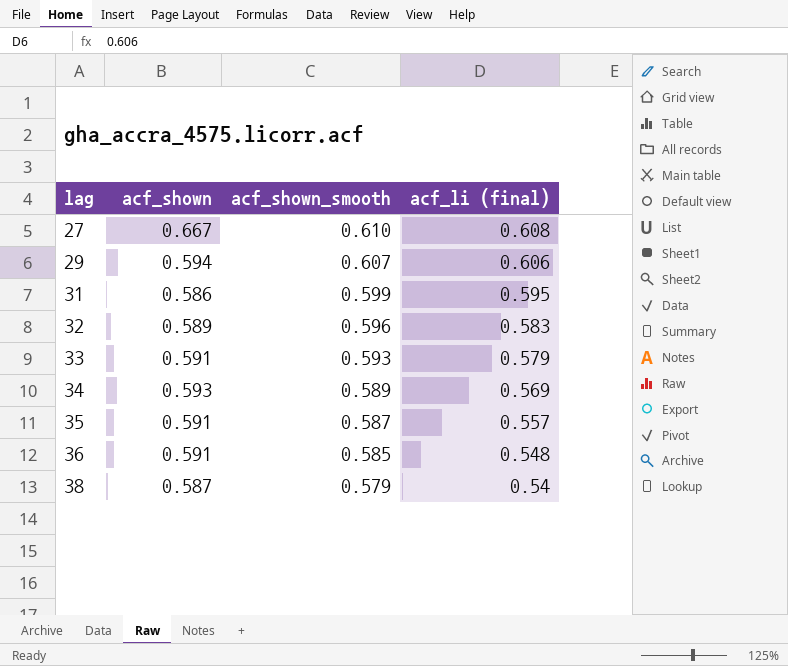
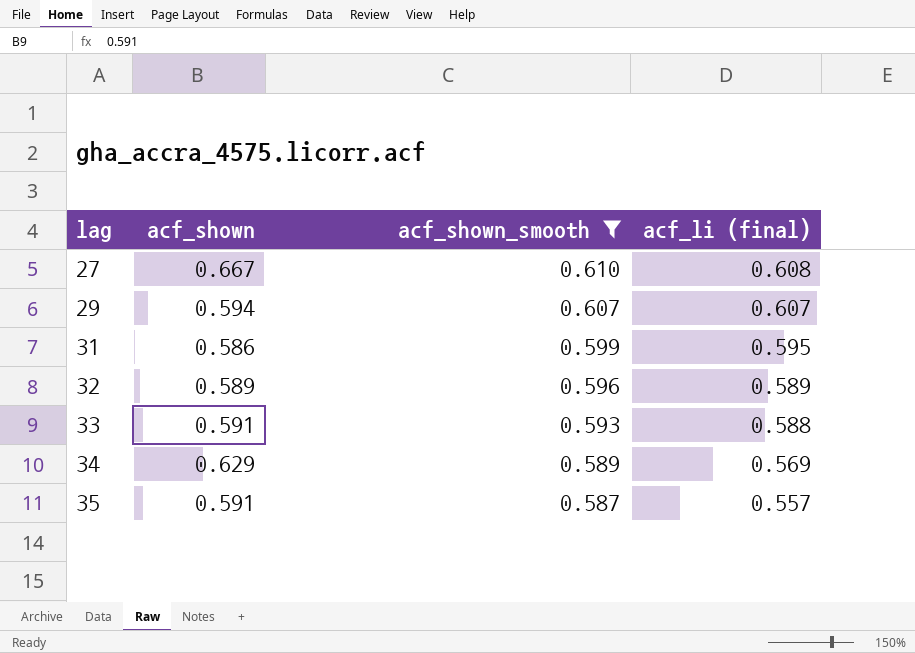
filter: none -> acf_shown_smooth >= 0.587
29 | acf_li (final): 0.606 -> 0.607
32 | acf_li (final): 0.583 -> 0.589
33 | acf_li (final): 0.579 -> 0.588
34 | acf_shown: 0.593 -> 0.629

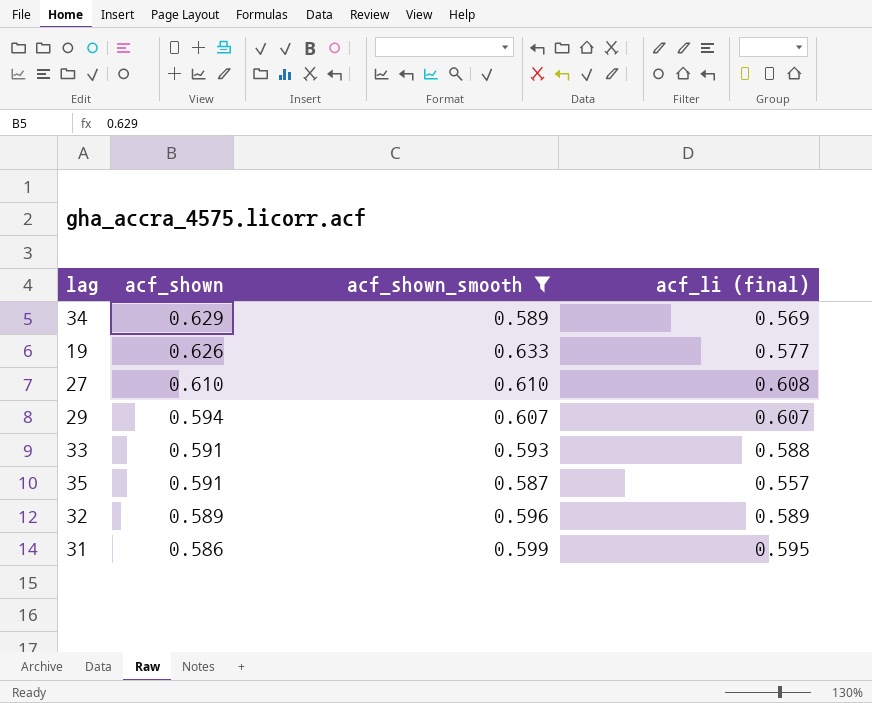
row order: lag ascending -> acf_shown descending
row 19: none -> 0.626 | 0.633 | 0.577
27 | acf_shown: 0.667 -> 0.610

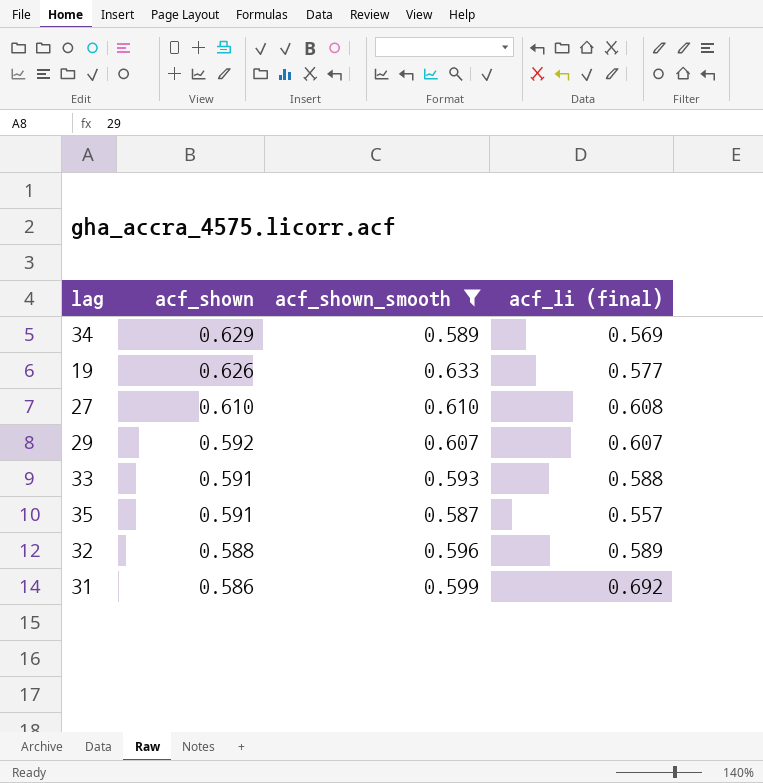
29 | acf_shown: 0.594 -> 0.592
32 | acf_shown: 0.589 -> 0.588
31 | acf_li (final): 0.595 -> 0.692

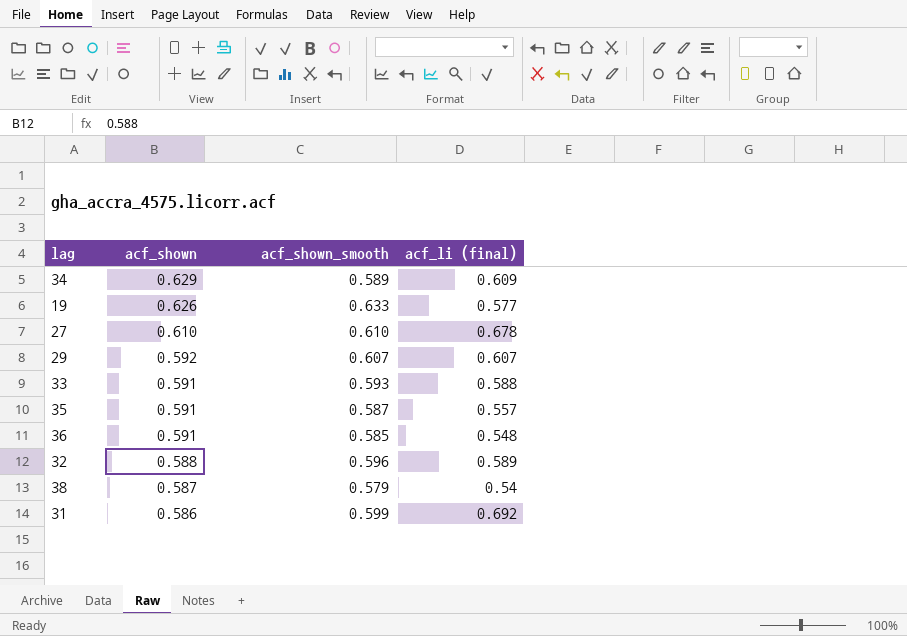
filter: acf_shown_smooth >= 0.587 -> none
34 | acf_li (final): 0.569 -> 0.609
27 | acf_li (final): 0.608 -> 0.678

